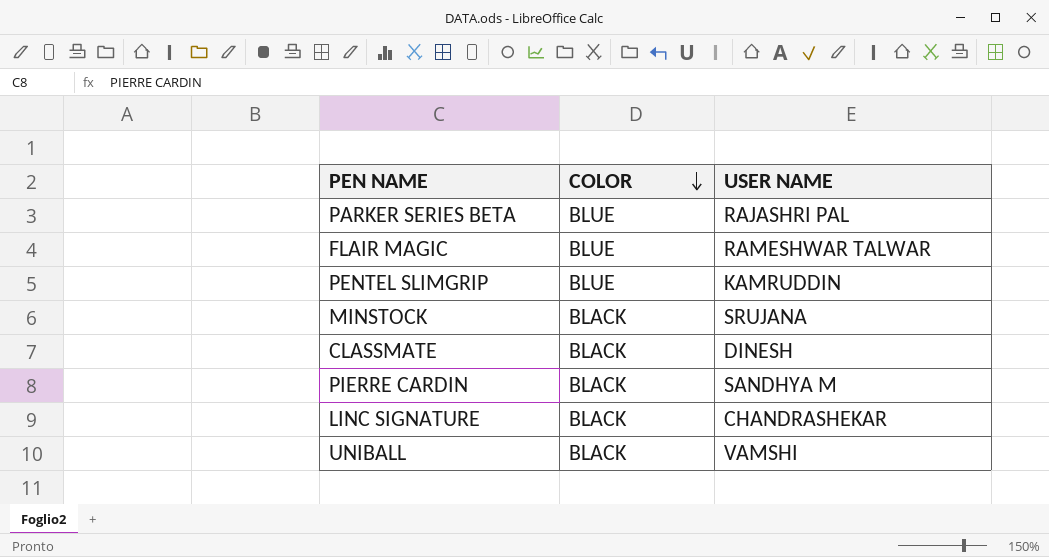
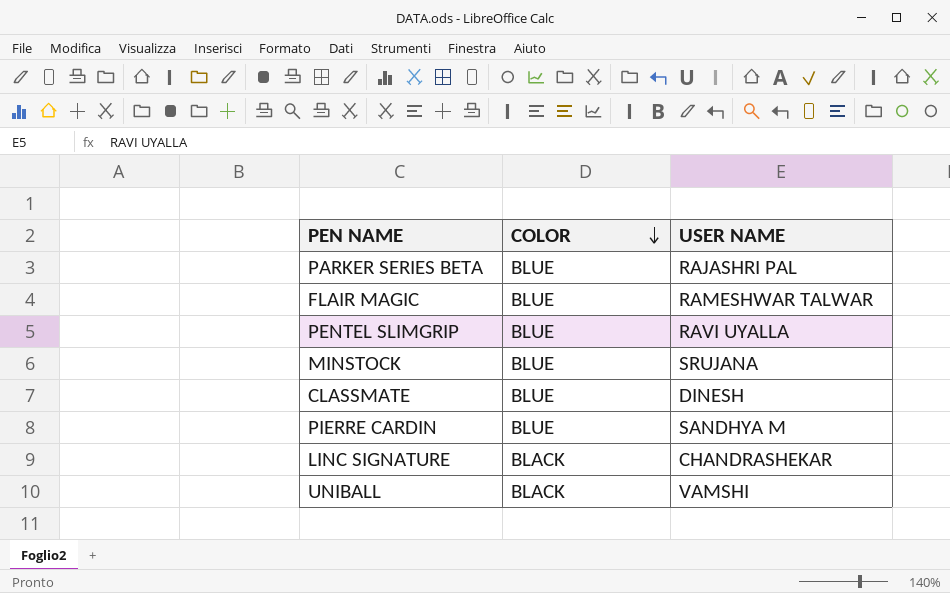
PENTEL SLIMGRIP | USER NAME: KAMRUDDIN -> RAVI UYALLA
MINSTOCK | COLOR: BLACK -> BLUE
CLASSMATE | COLOR: BLACK -> BLUE
PIERRE CARDIN | COLOR: BLACK -> BLUE

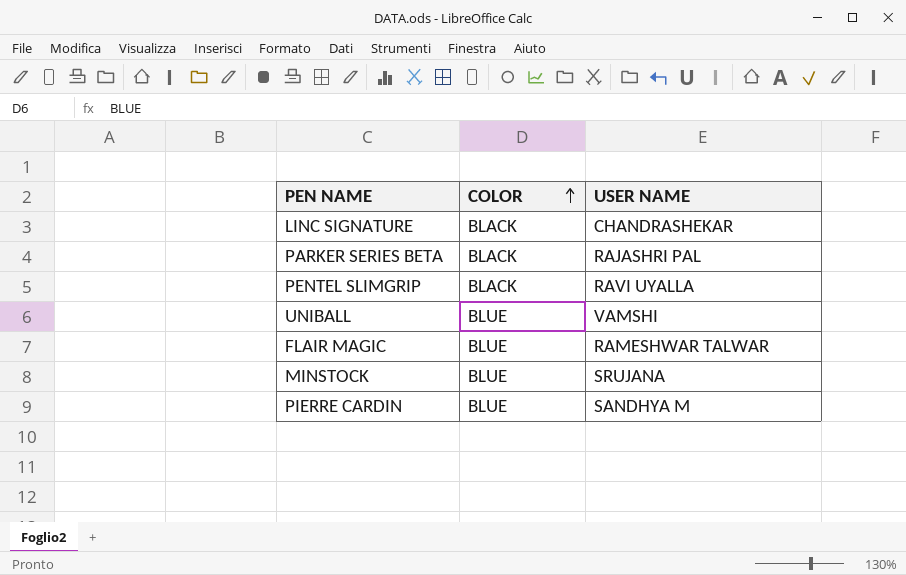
row order: COLOR descending -> COLOR ascending
row CLASSMATE: BLUE | DINESH -> none
PARKER SERIES BETA | COLOR: BLUE -> BLACK
PENTEL SLIMGRIP | COLOR: BLUE -> BLACK
UNIBALL | COLOR: BLACK -> BLUE

